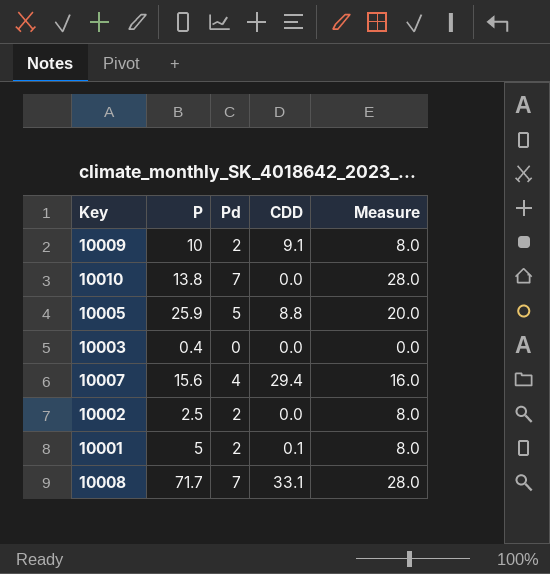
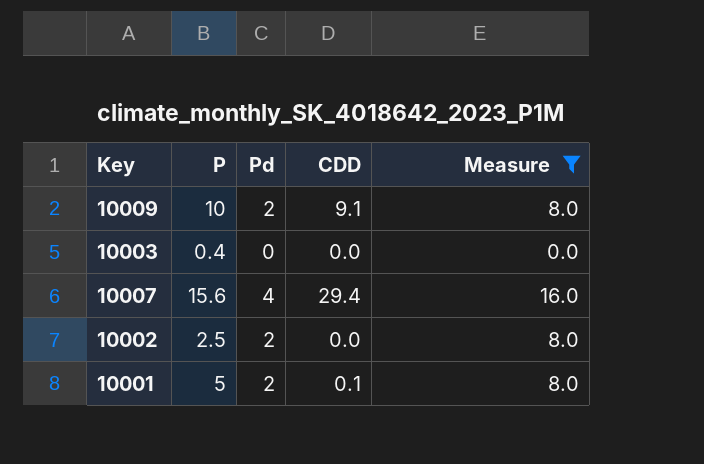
filter: none -> Measure <= 16.0

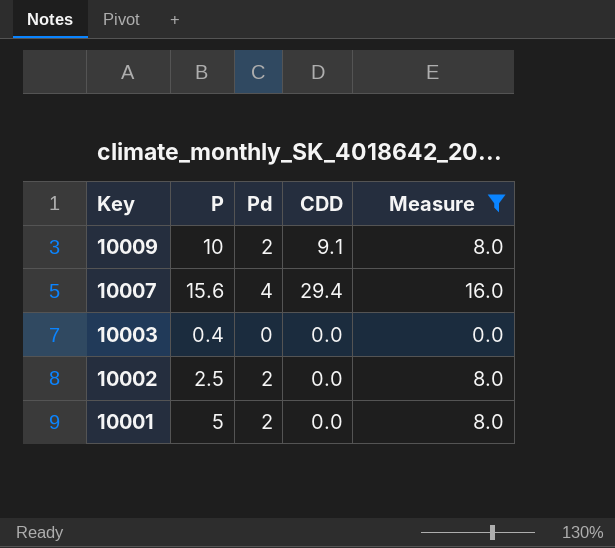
row order: none -> Key descending
10001 | CDD: 0.1 -> 0.0

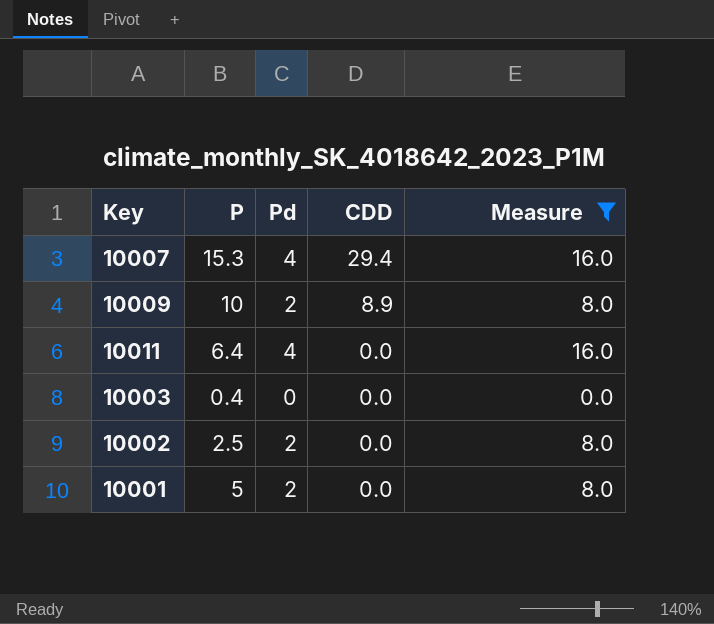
row order: Key descending -> CDD descending
10007 | P: 15.6 -> 15.3
10009 | CDD: 9.1 -> 8.9
row 10011: none -> 6.4 | 4 | 0.0 | 16.0

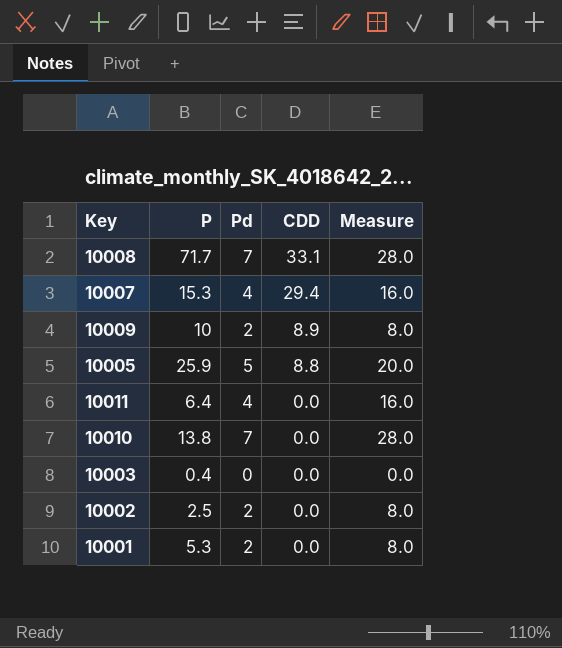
filter: Measure <= 16.0 -> none
10001 | P: 5 -> 5.3

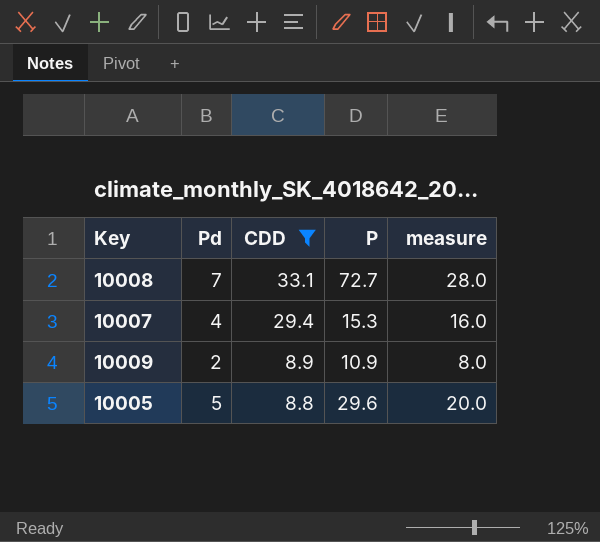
filter: none -> CDD != 0.0
column P | position: 2 -> 4
column name: Measure -> measure
10008 | P: 71.7 -> 72.7
10009 | P: 10 -> 10.9
10005 | P: 25.9 -> 29.6

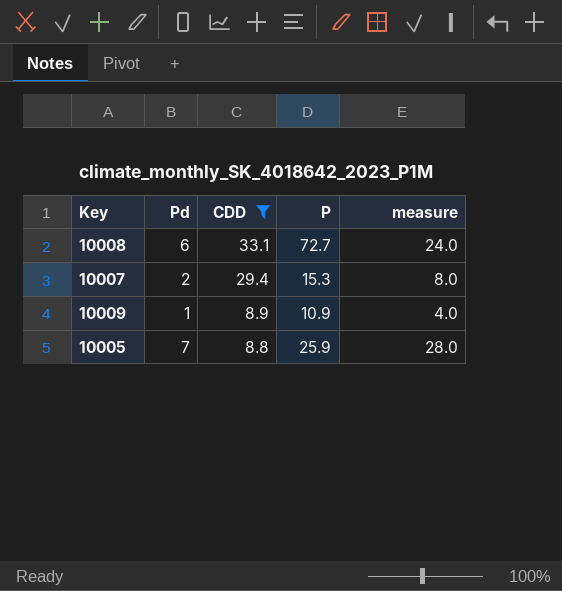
10008 | Pd: 7 -> 6
10008 | measure: 28.0 -> 24.0
10007 | Pd: 4 -> 2
10007 | measure: 16.0 -> 8.0
10009 | Pd: 2 -> 1
10009 | measure: 8.0 -> 4.0
10005 | Pd: 5 -> 7
10005 | P: 29.6 -> 25.9
10005 | measure: 20.0 -> 28.0

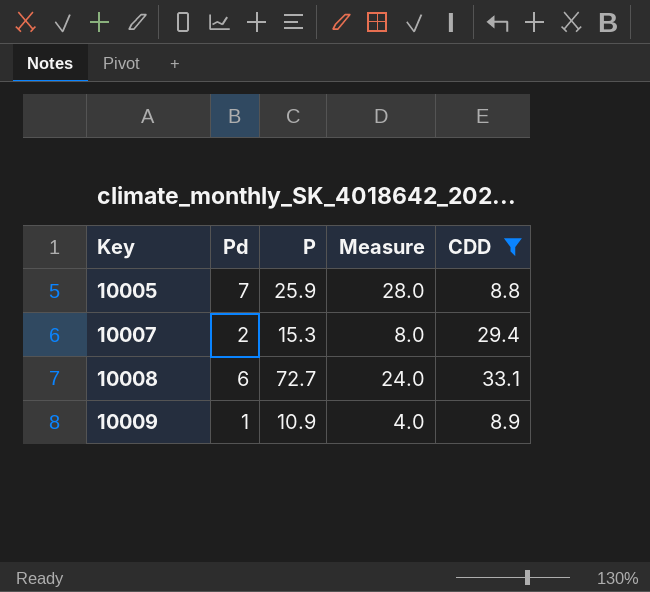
row order: CDD descending -> Key ascending
column name: measure -> Measure
column CDD | position: 3 -> 5

